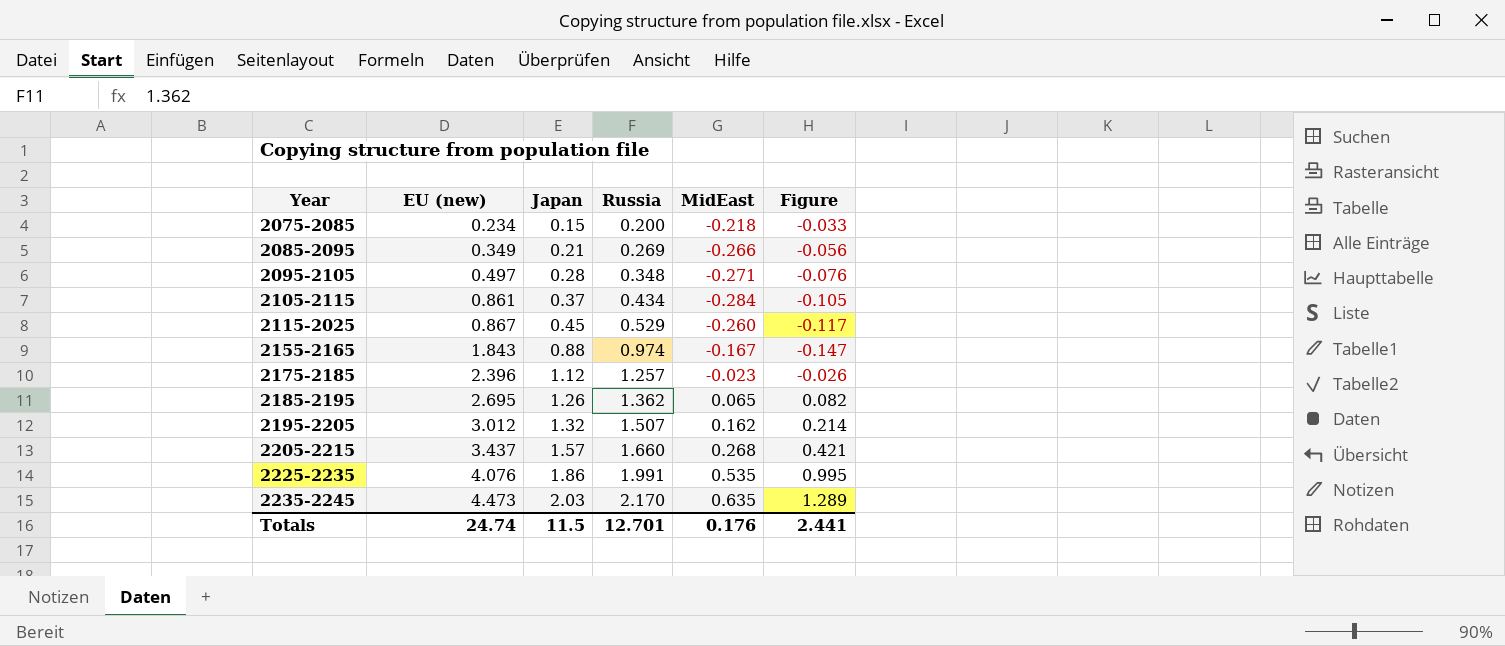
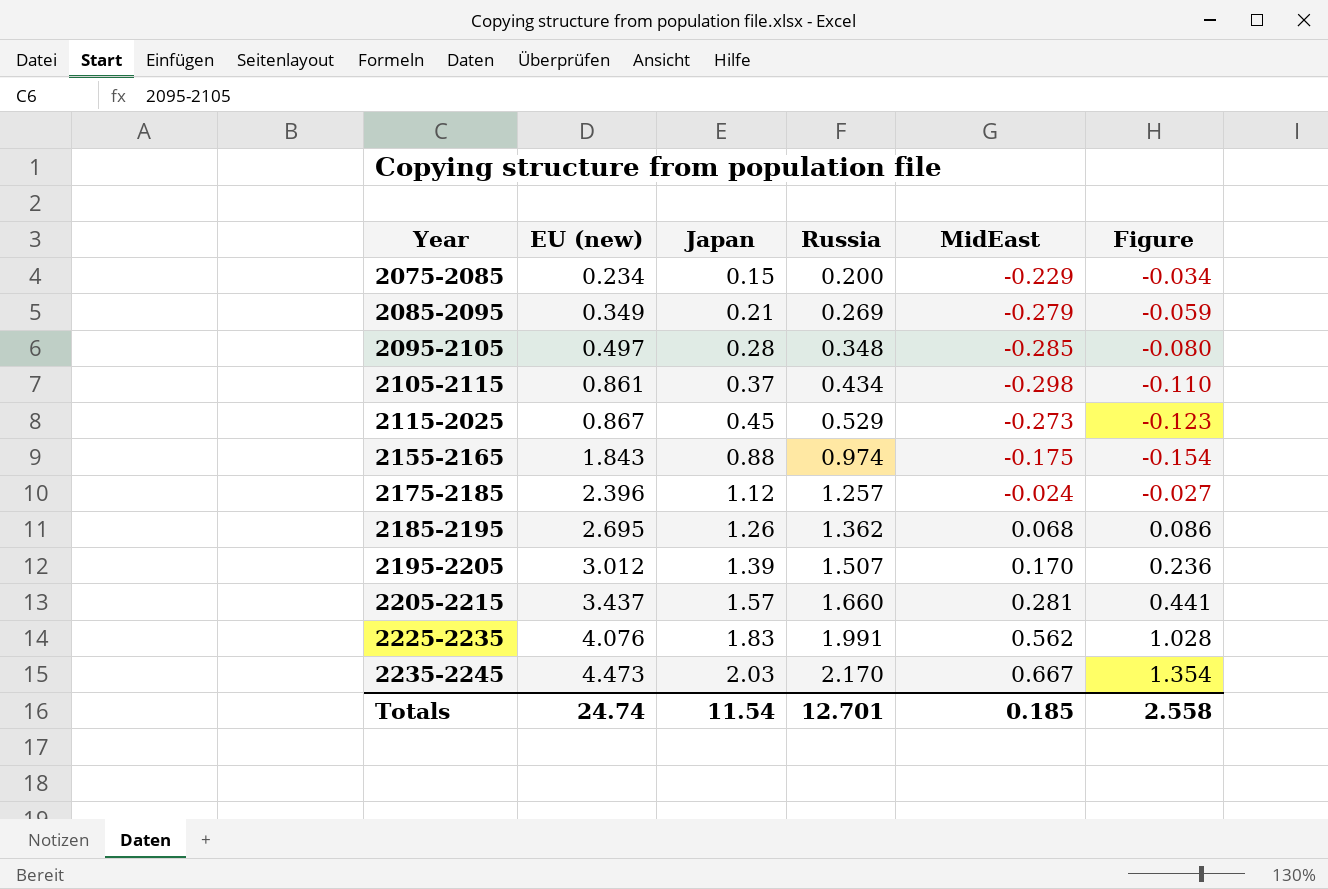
2075-2085 | MidEast: -0.218 -> -0.229
2075-2085 | Figure: -0.033 -> -0.034
2085-2095 | MidEast: -0.266 -> -0.279
2085-2095 | Figure: -0.056 -> -0.059
2095-2105 | MidEast: -0.271 -> -0.285
2095-2105 | Figure: -0.076 -> -0.080
2105-2115 | MidEast: -0.284 -> -0.298
2105-2115 | Figure: -0.105 -> -0.110
2115-2025 | MidEast: -0.260 -> -0.273
2115-2025 | Figure: -0.117 -> -0.123
2155-2165 | MidEast: -0.167 -> -0.175
2155-2165 | Figure: -0.147 -> -0.154
2175-2185 | MidEast: -0.023 -> -0.024
2175-2185 | Figure: -0.026 -> -0.027
2185-2195 | MidEast: 0.065 -> 0.068
2185-2195 | Figure: 0.082 -> 0.086
2195-2205 | Japan: 1.32 -> 1.39
2195-2205 | MidEast: 0.162 -> 0.170
2195-2205 | Figure: 0.214 -> 0.236
2205-2215 | MidEast: 0.268 -> 0.281
2205-2215 | Figure: 0.421 -> 0.441
2225-2235 | Japan: 1.86 -> 1.83
2225-2235 | MidEast: 0.535 -> 0.562
2225-2235 | Figure: 0.995 -> 1.028
2235-2245 | MidEast: 0.635 -> 0.667
2235-2245 | Figure: 1.289 -> 1.354
Totals | Japan: 11.5 -> 11.54
Totals | MidEast: 0.176 -> 0.185
Totals | Figure: 2.441 -> 2.558

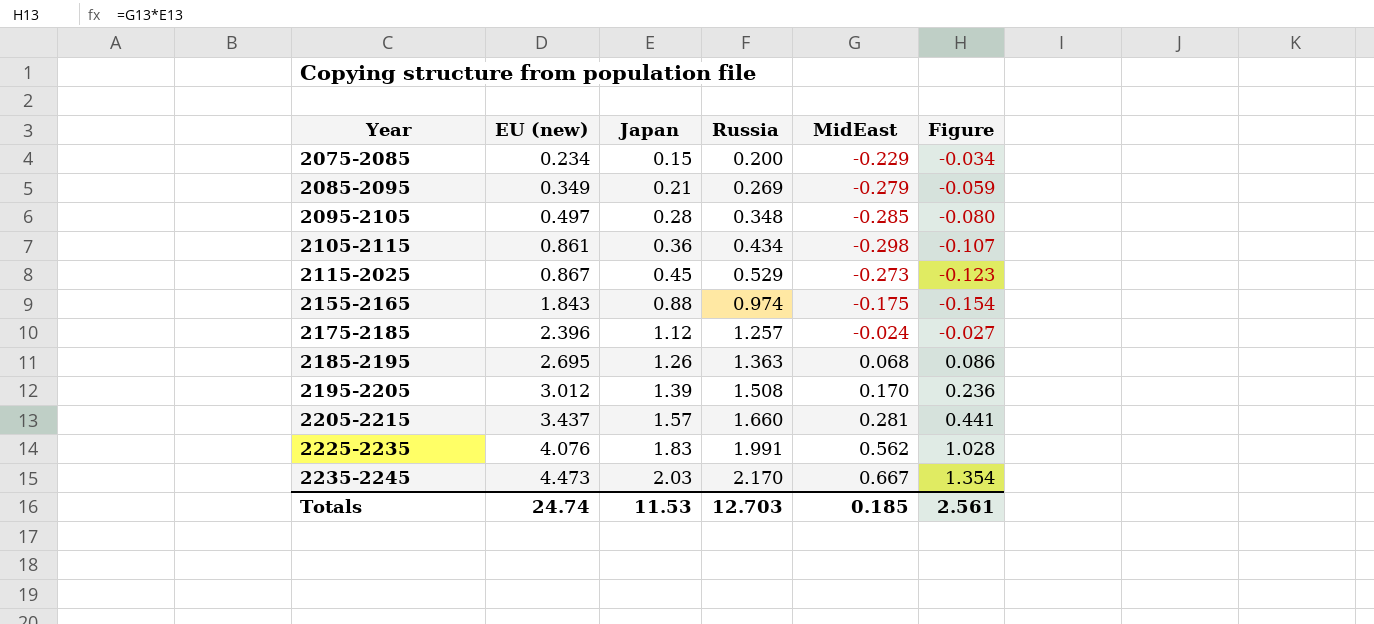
2105-2115 | Japan: 0.37 -> 0.36
2105-2115 | Figure: -0.110 -> -0.107
2185-2195 | Russia: 1.362 -> 1.363
2195-2205 | Russia: 1.507 -> 1.508
Totals | Japan: 11.54 -> 11.53
Totals | Russia: 12.701 -> 12.703
Totals | Figure: 2.558 -> 2.561

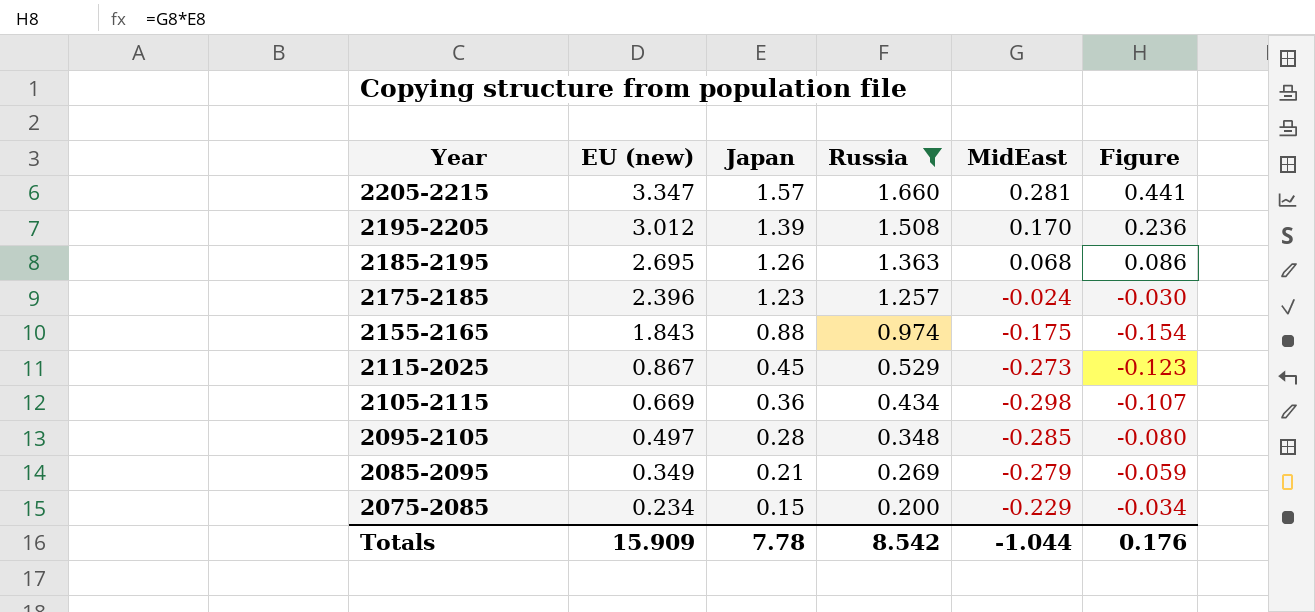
filter: none -> Russia <= 1.660
row order: Year ascending -> Year descending
2205-2215 | EU (new): 3.437 -> 3.347
2175-2185 | Japan: 1.12 -> 1.23
2175-2185 | Figure: -0.027 -> -0.030
2105-2115 | EU (new): 0.861 -> 0.669
Totals | EU (new): 24.74 -> 15.909
Totals | Japan: 11.53 -> 7.78
Totals | Russia: 12.703 -> 8.542
Totals | MidEast: 0.185 -> -1.044
Totals | Figure: 2.561 -> 0.176

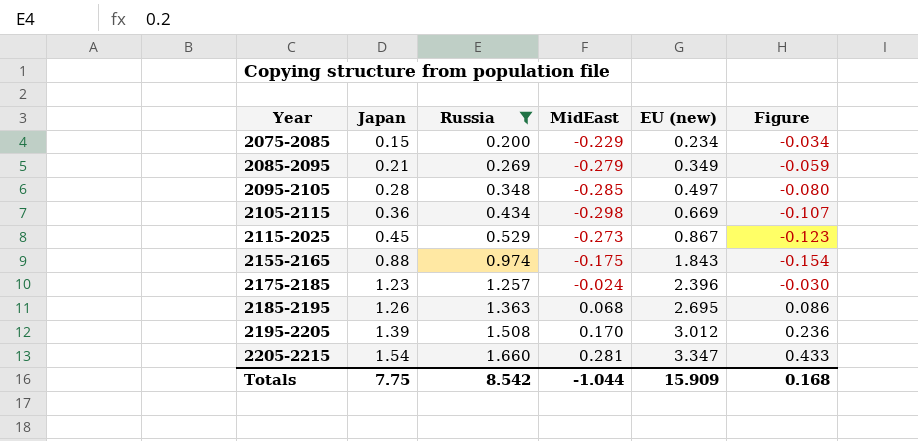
row order: Year descending -> Year ascending
column EU (new) | position: 2 -> 5
2205-2215 | Japan: 1.57 -> 1.54
2205-2215 | Figure: 0.441 -> 0.433
Totals | Japan: 7.78 -> 7.75
Totals | Figure: 0.176 -> 0.168

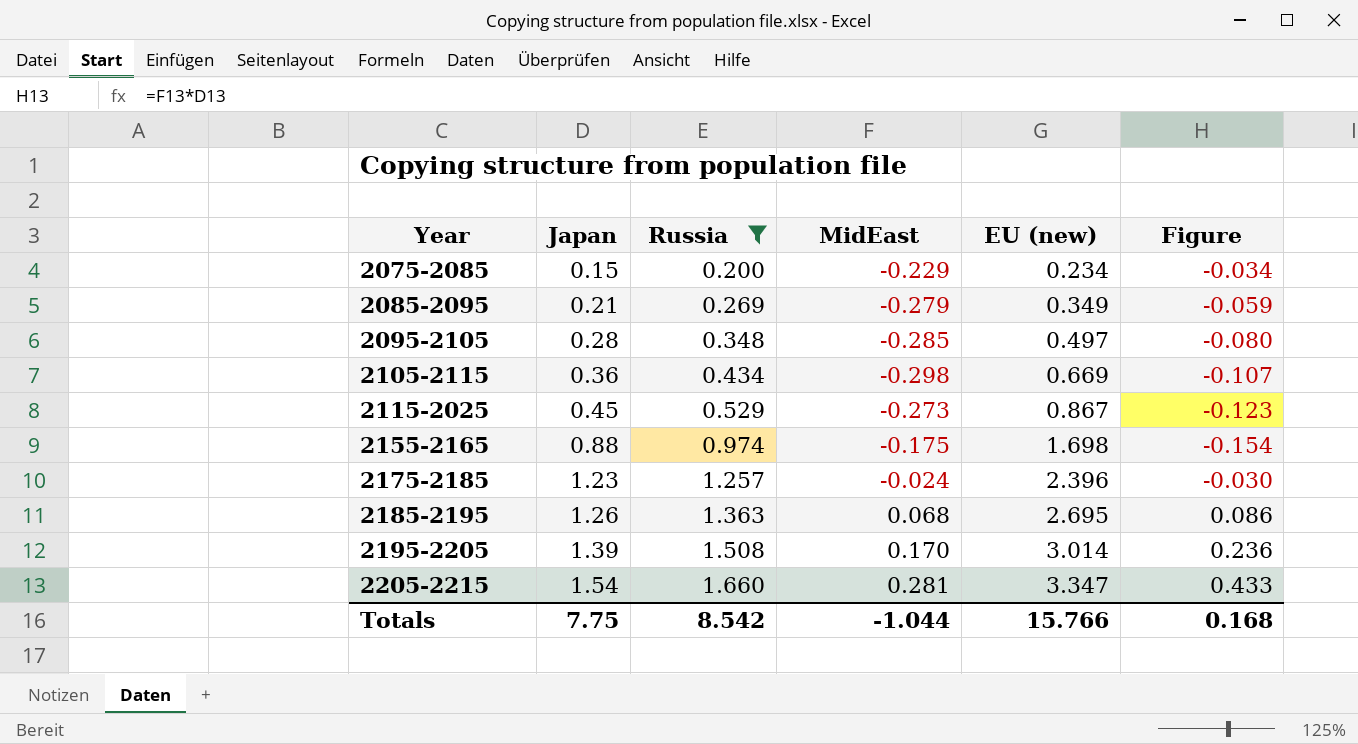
2155-2165 | EU (new): 1.843 -> 1.698
2195-2205 | EU (new): 3.012 -> 3.014
Totals | EU (new): 15.909 -> 15.766

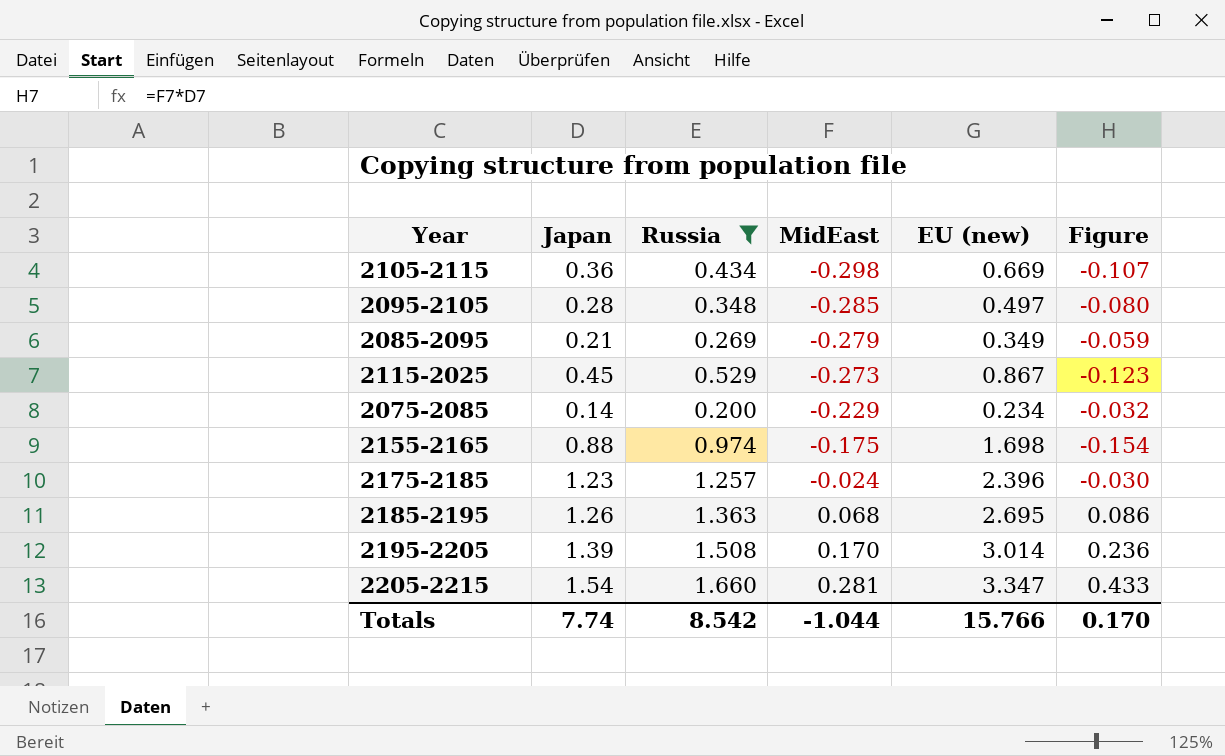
row order: Year ascending -> MidEast ascending
2075-2085 | Japan: 0.15 -> 0.14
2075-2085 | Figure: -0.034 -> -0.032
Totals | Japan: 7.75 -> 7.74
Totals | Figure: 0.168 -> 0.170

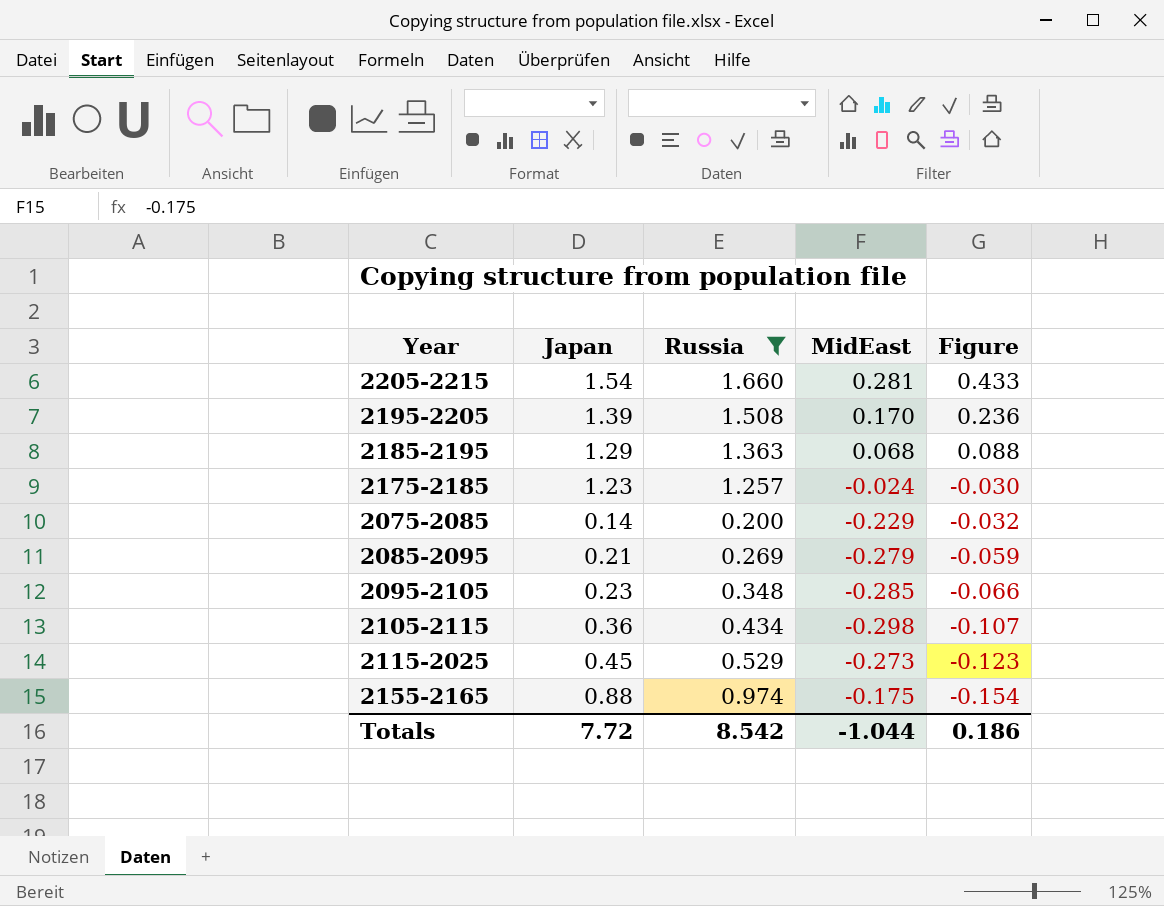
row order: MidEast ascending -> Figure descending
column EU (new) | position: 5 -> none
2185-2195 | Japan: 1.26 -> 1.29
2185-2195 | Figure: 0.086 -> 0.088
2095-2105 | Japan: 0.28 -> 0.23
2095-2105 | Figure: -0.080 -> -0.066
Totals | Japan: 7.74 -> 7.72
Totals | Figure: 0.170 -> 0.186

